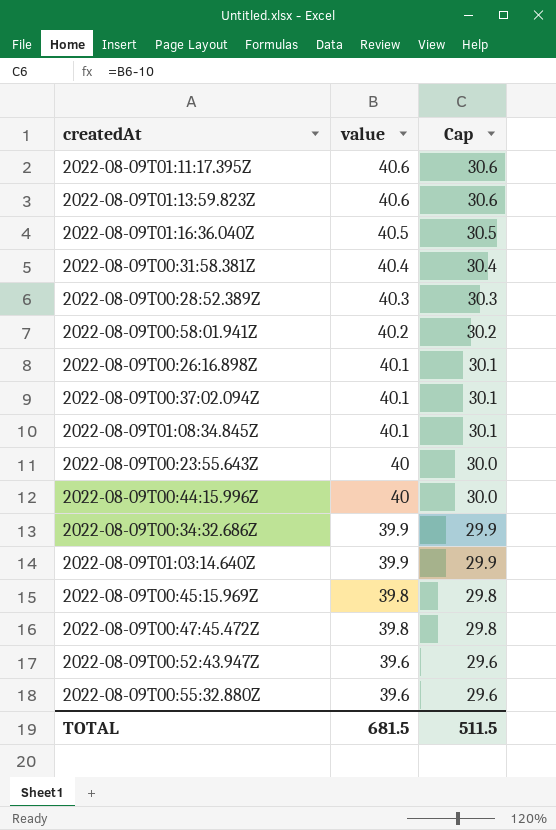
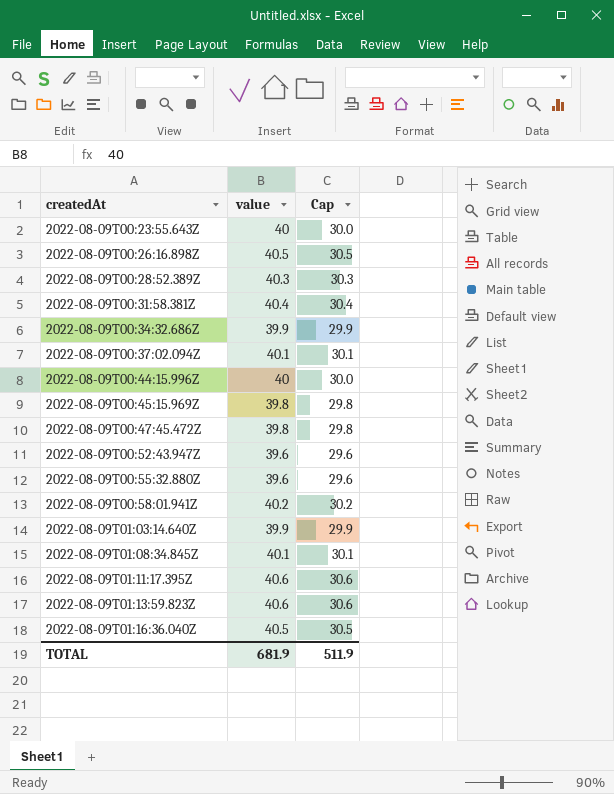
row order: value descending -> createdAt ascending
2022-08-09T00:26:16.898Z | value: 40.1 -> 40.5
2022-08-09T00:26:16.898Z | Cap: 30.1 -> 30.5
TOTAL | value: 681.5 -> 681.9
TOTAL | Cap: 511.5 -> 511.9

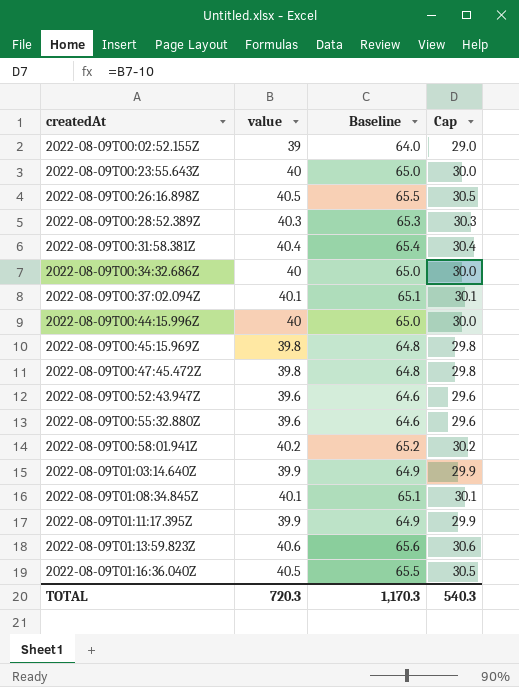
column Baseline | formula: none -> [value] + 25
row 2022-08-09T00:02:52.155Z: none -> 39 | 64.0 | 29.0
2022-08-09T00:34:32.686Z | value: 39.9 -> 40
2022-08-09T00:34:32.686Z | Cap: 29.9 -> 30.0
2022-08-09T01:11:17.395Z | value: 40.6 -> 39.9
2022-08-09T01:11:17.395Z | Cap: 30.6 -> 29.9
TOTAL | value: 681.9 -> 720.3
TOTAL | Cap: 511.9 -> 540.3

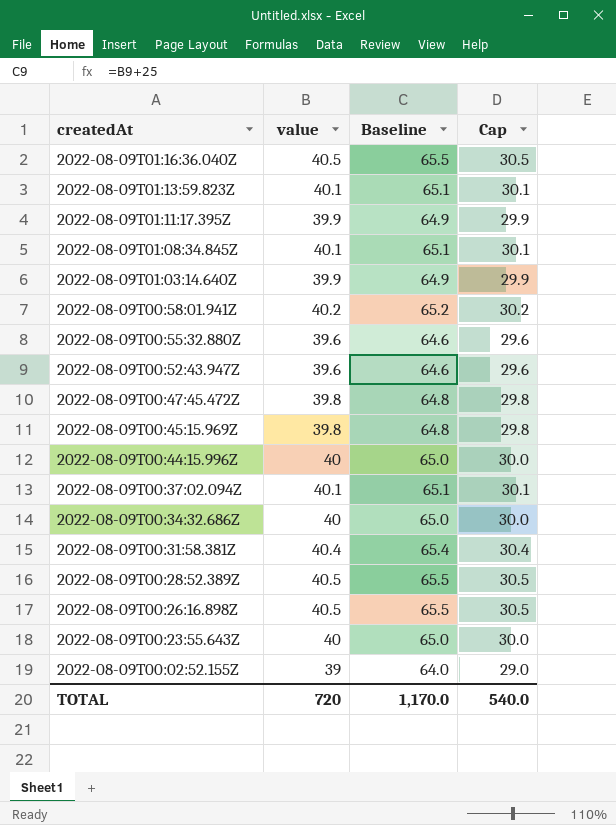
row order: createdAt ascending -> createdAt descending
2022-08-09T01:13:59.823Z | value: 40.6 -> 40.1
2022-08-09T01:13:59.823Z | Baseline: 65.6 -> 65.1
2022-08-09T01:13:59.823Z | Cap: 30.6 -> 30.1
2022-08-09T00:28:52.389Z | value: 40.3 -> 40.5
2022-08-09T00:28:52.389Z | Baseline: 65.3 -> 65.5
2022-08-09T00:28:52.389Z | Cap: 30.3 -> 30.5
TOTAL | value: 720.3 -> 720
TOTAL | Baseline: 1,170.3 -> 1,170.0
TOTAL | Cap: 540.3 -> 540.0

